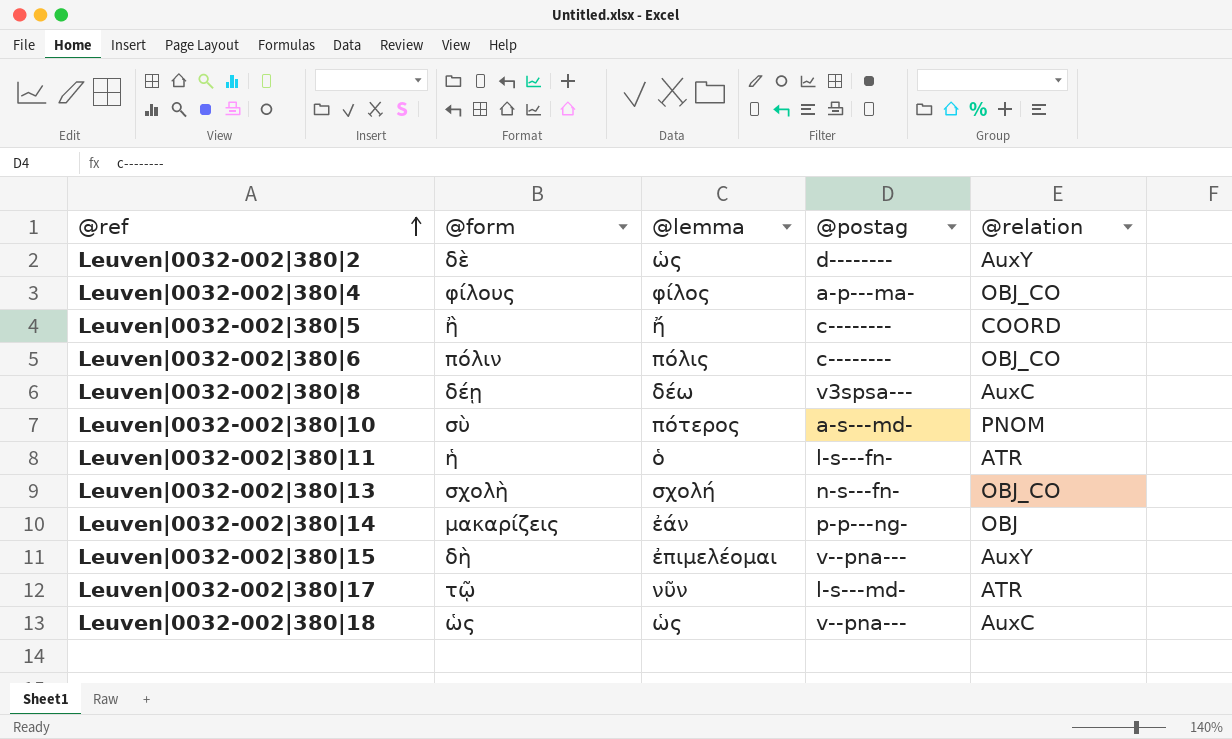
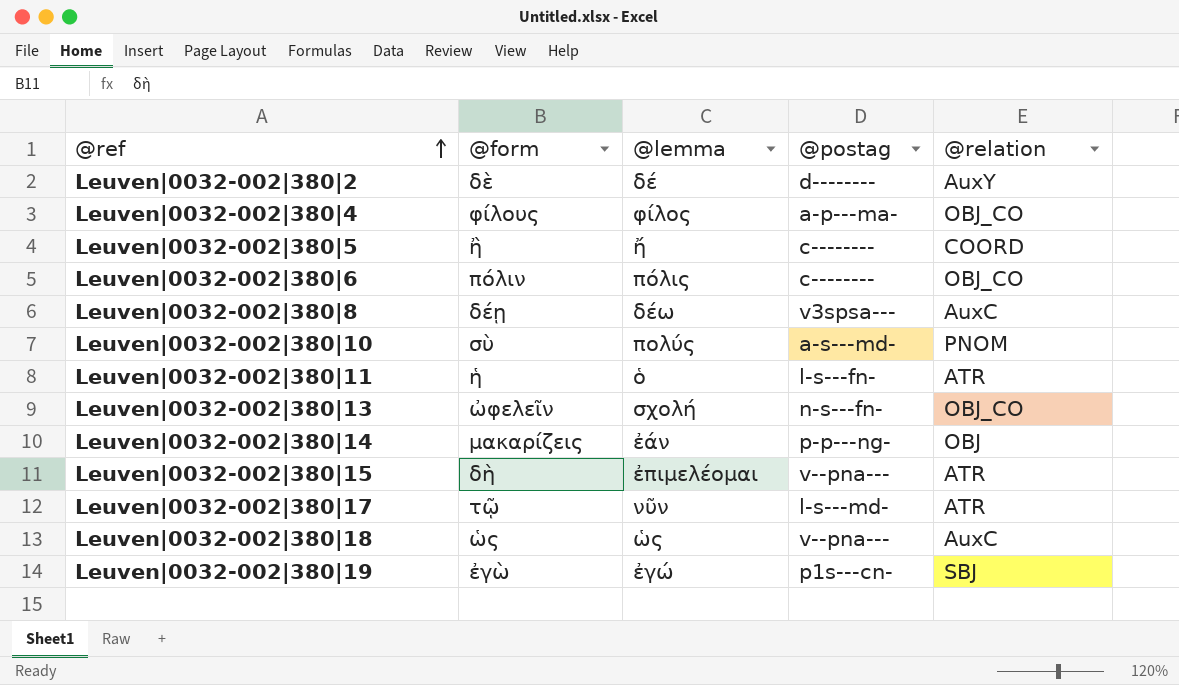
Leuven|0032-002|380|2 | @lemma: ὡς -> δέ
Leuven|0032-002|380|10 | @lemma: πότερος -> πολύς
Leuven|0032-002|380|13 | @form: σχολὴ -> ὠφελεῖν
Leuven|0032-002|380|15 | @relation: AuxY -> ATR
row Leuven|0032-002|380|19: none -> ἐγὼ | ἐγώ | p1s---cn- | SBJ

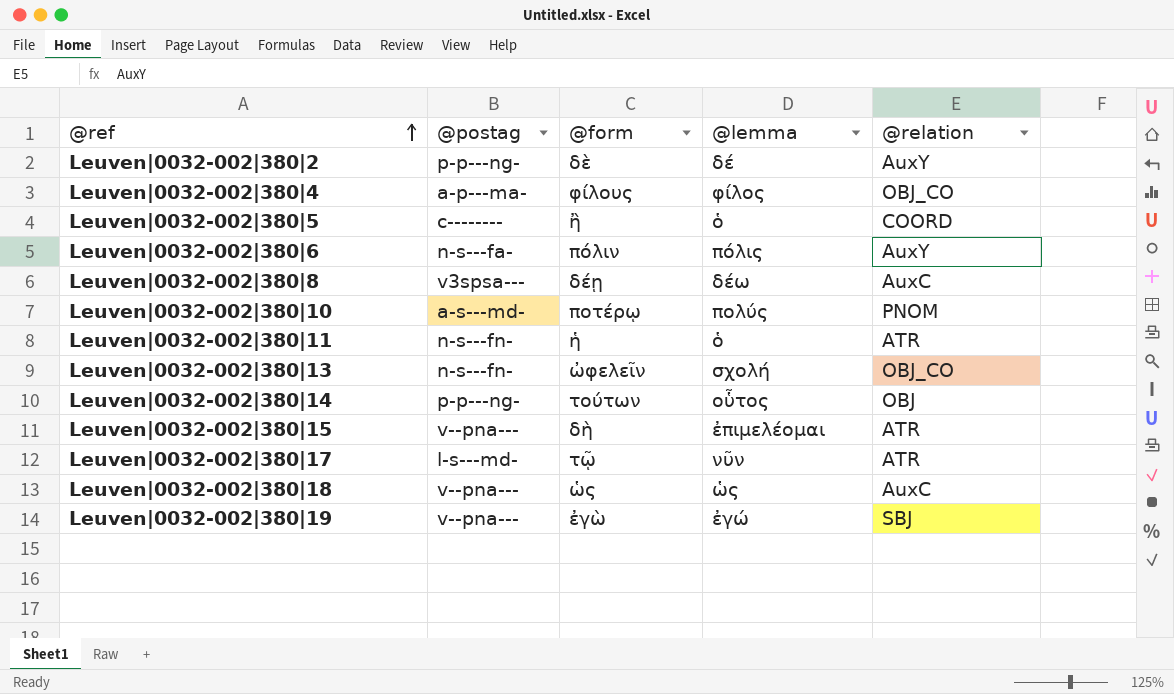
column @postag | position: 4 -> 2
Leuven|0032-002|380|2 | @postag: d-------- -> p-p---ng-
Leuven|0032-002|380|5 | @lemma: ἤ -> ὁ
Leuven|0032-002|380|6 | @postag: c-------- -> n-s---fa-
Leuven|0032-002|380|6 | @relation: OBJ_CO -> AuxY
Leuven|0032-002|380|10 | @form: σὺ -> ποτέρῳ
Leuven|0032-002|380|11 | @postag: l-s---fn- -> n-s---fn-
Leuven|0032-002|380|14 | @form: μακαρίζεις -> τούτων
Leuven|0032-002|380|14 | @lemma: ἐάν -> οὗτος
Leuven|0032-002|380|19 | @postag: p1s---cn- -> v--pna---

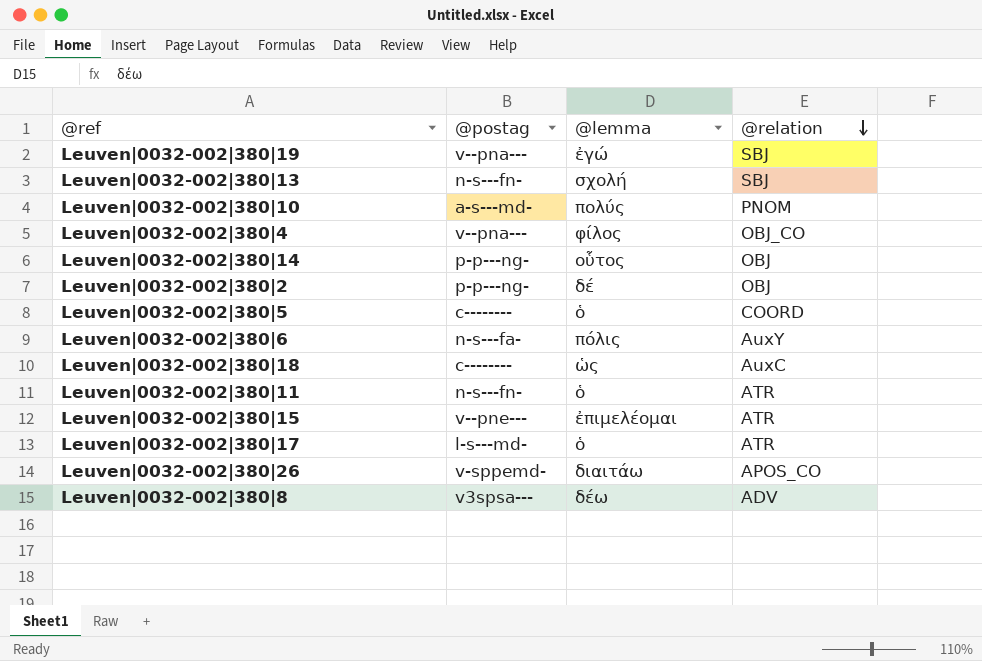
row order: @ref ascending -> @relation descending
column @form | position: 3 -> none
Leuven|0032-002|380|13 | @relation: OBJ_CO -> SBJ
Leuven|0032-002|380|4 | @postag: a-p---ma- -> v--pna---
Leuven|0032-002|380|2 | @relation: AuxY -> OBJ
Leuven|0032-002|380|18 | @postag: v--pna--- -> c--------
Leuven|0032-002|380|15 | @postag: v--pna--- -> v--pne---
Leuven|0032-002|380|17 | @lemma: νῦν -> ὁ
row Leuven|0032-002|380|26: none -> v-sppemd- | διαιτάω | APOS_CO
Leuven|0032-002|380|8 | @relation: AuxC -> ADV

